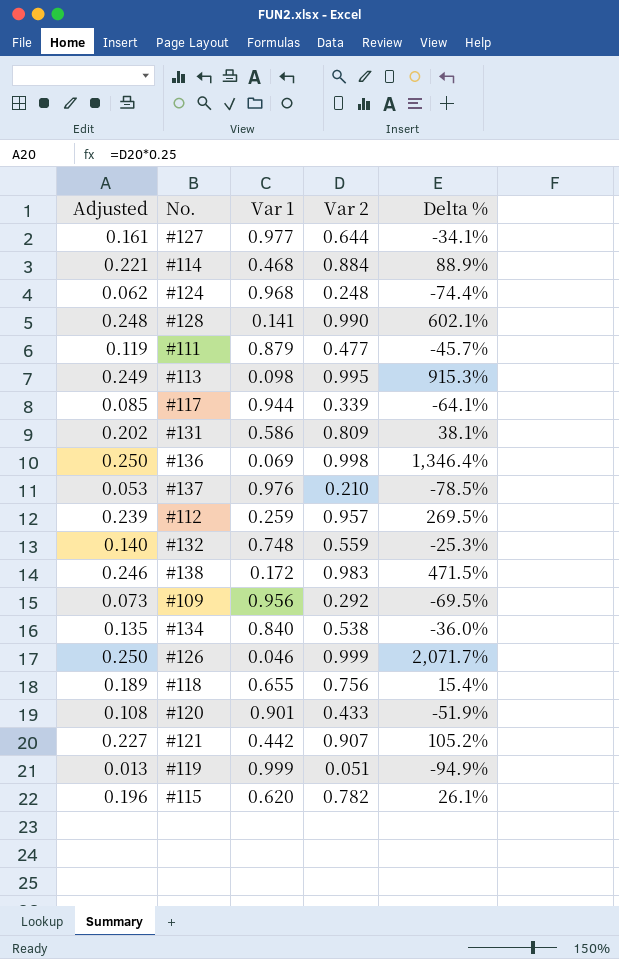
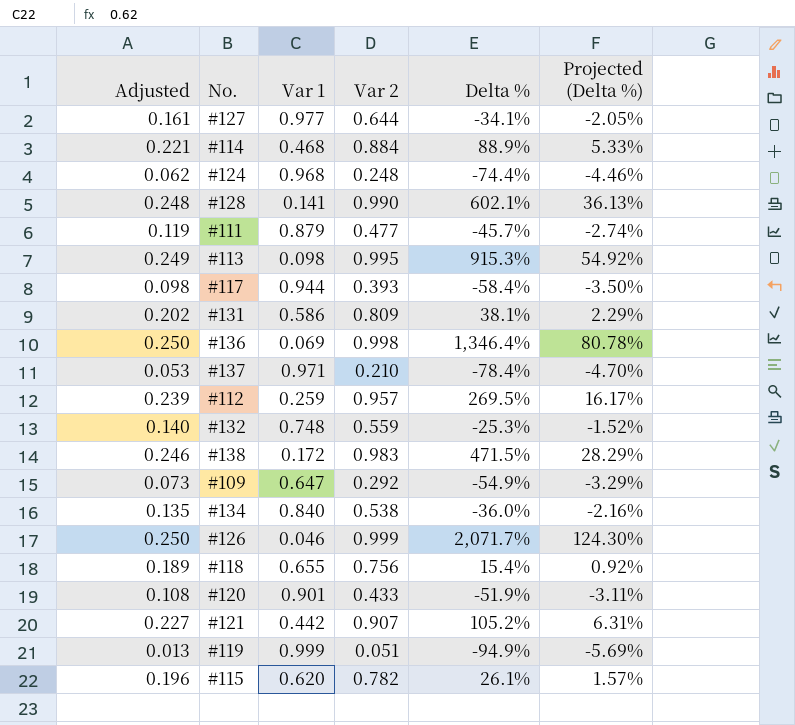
column Projected (Delta %) | formula: none -> [Delta %] * 0.06
#117 | Adjusted: 0.085 -> 0.098
#117 | Var 2: 0.339 -> 0.393
#117 | Delta %: -64.1% -> -58.4%
#137 | Var 1: 0.976 -> 0.971
#137 | Delta %: -78.5% -> -78.4%
#109 | Var 1: 0.956 -> 0.647
#109 | Delta %: -69.5% -> -54.9%

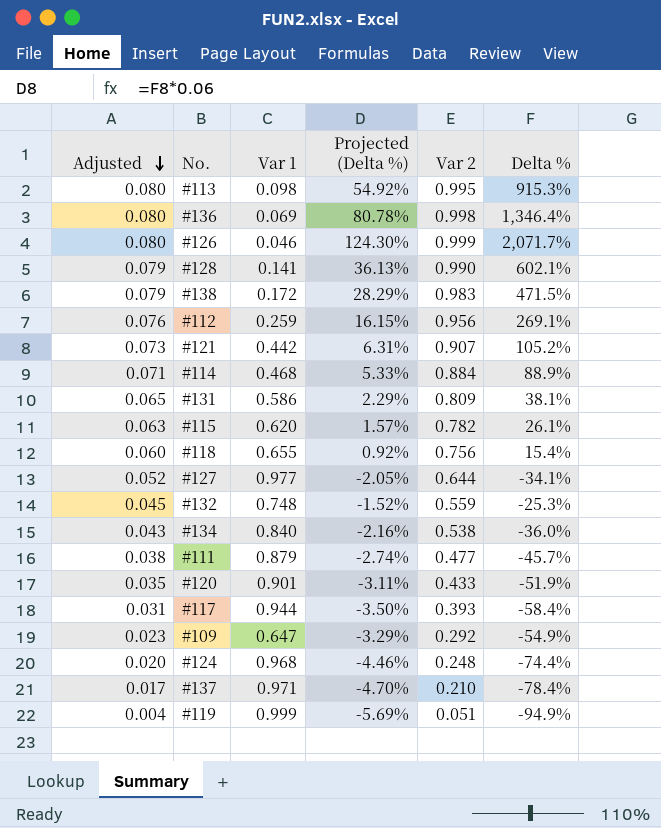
row order: none -> Adjusted descending
column Adjusted | formula: [Var 2] * 0.25 -> [Var 2] * 0.08
column Projected (Delta %) | position: 6 -> 4
#112 | Projected (Delta %): 16.17% -> 16.15%
#112 | Var 2: 0.957 -> 0.956
#112 | Delta %: 269.5% -> 269.1%

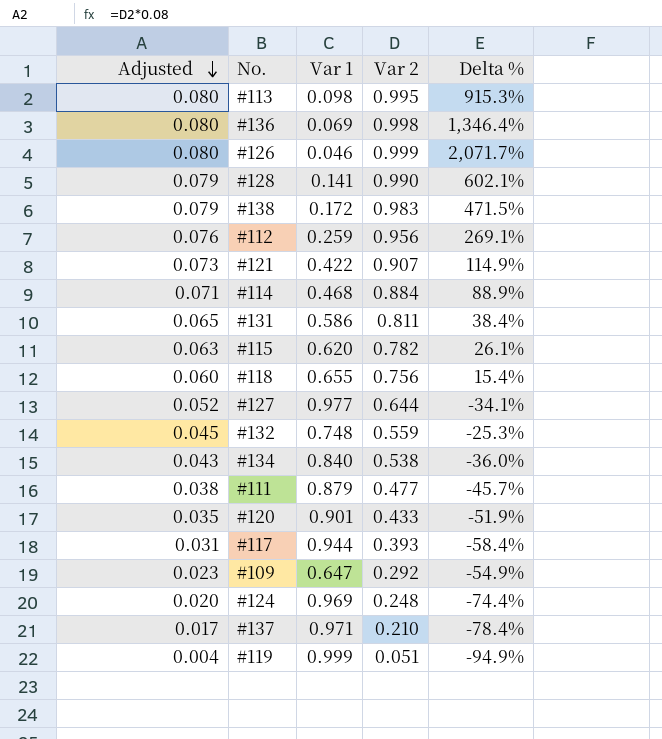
column Projected (Delta %) | formula: [Delta %] * 0.06 -> none
#121 | Var 1: 0.442 -> 0.422
#121 | Delta %: 105.2% -> 114.9%
#131 | Var 2: 0.809 -> 0.811
#131 | Delta %: 38.1% -> 38.4%
#124 | Var 1: 0.968 -> 0.969

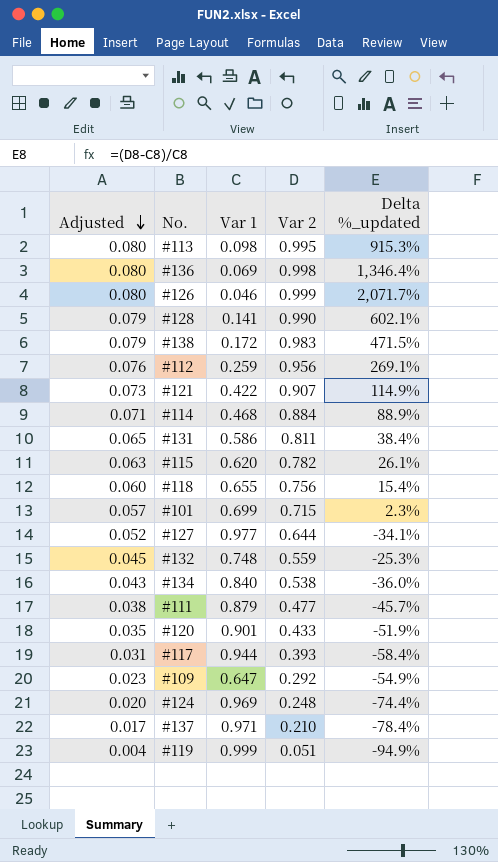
column name: Delta % -> Delta %_updated
row #101: none -> 0.057 | 0.699 | 0.715 | 2.3%

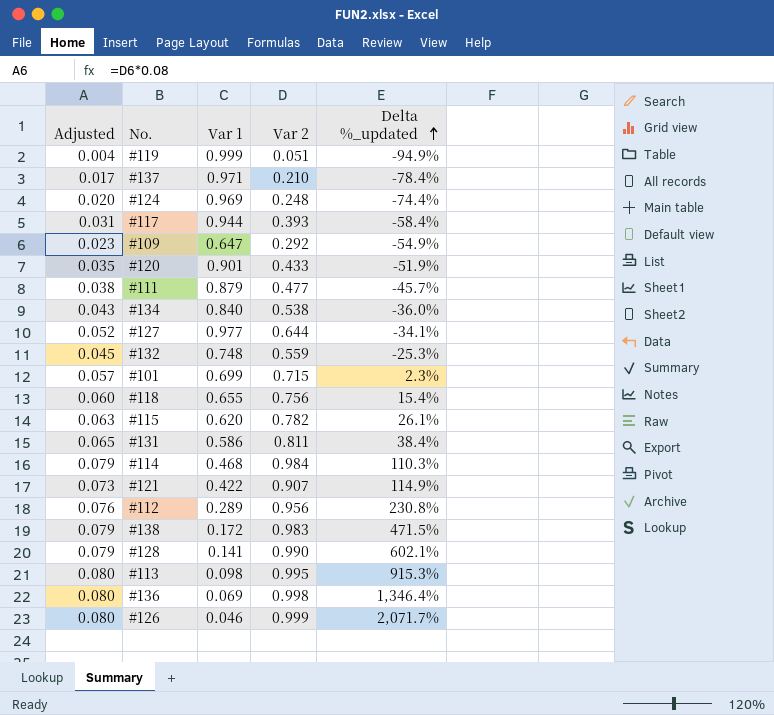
row order: Adjusted descending -> Delta %_updated ascending
#114 | Adjusted: 0.071 -> 0.079
#114 | Var 2: 0.884 -> 0.984
#114 | Delta %_updated: 88.9% -> 110.3%
#112 | Var 1: 0.259 -> 0.289
#112 | Delta %_updated: 269.1% -> 230.8%

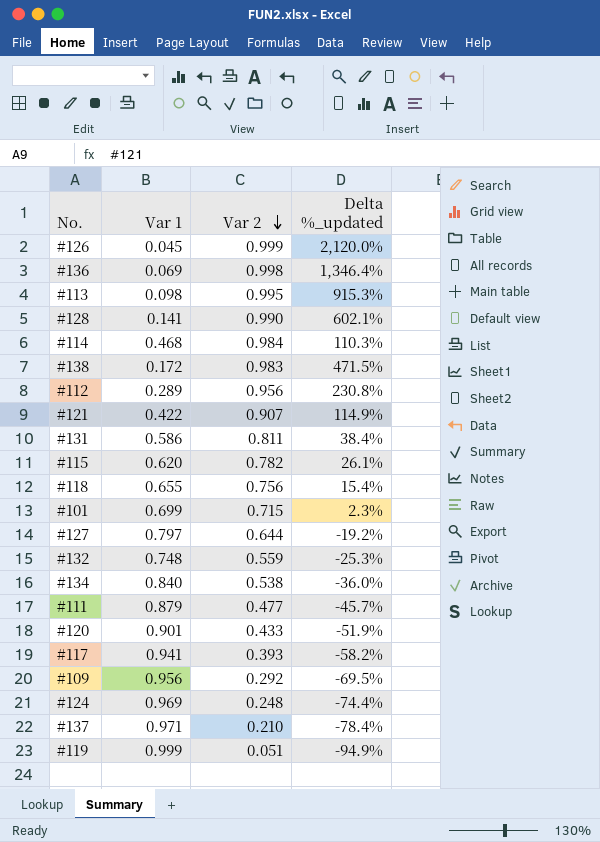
row order: Delta %_updated ascending -> Var 2 descending
column Adjusted | formula: [Var 2] * 0.08 -> none
#126 | Var 1: 0.046 -> 0.045
#126 | Delta %_updated: 2,071.7% -> 2,120.0%
#127 | Var 1: 0.977 -> 0.797
#127 | Delta %_updated: -34.1% -> -19.2%
#117 | Var 1: 0.944 -> 0.941
#117 | Delta %_updated: -58.4% -> -58.2%
#109 | Var 1: 0.647 -> 0.956
#109 | Delta %_updated: -54.9% -> -69.5%

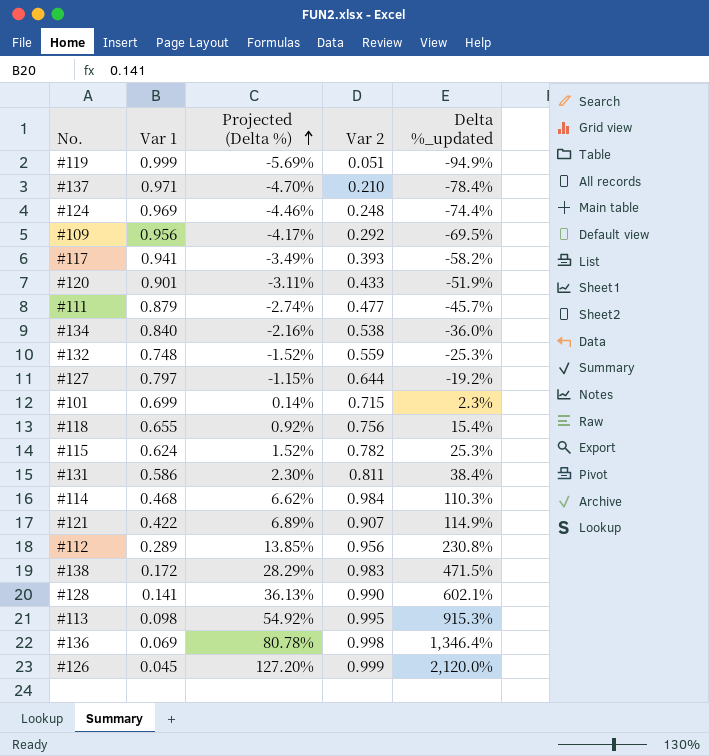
row order: Var 2 descending -> Projected (Delta %) ascending
column Projected (Delta %) | formula: none -> [Delta %_updated] * 0.06
#115 | Var 1: 0.620 -> 0.624
#115 | Delta %_updated: 26.1% -> 25.3%

